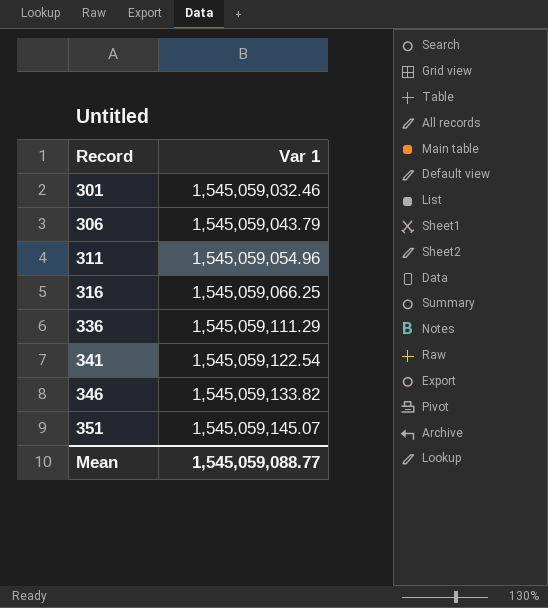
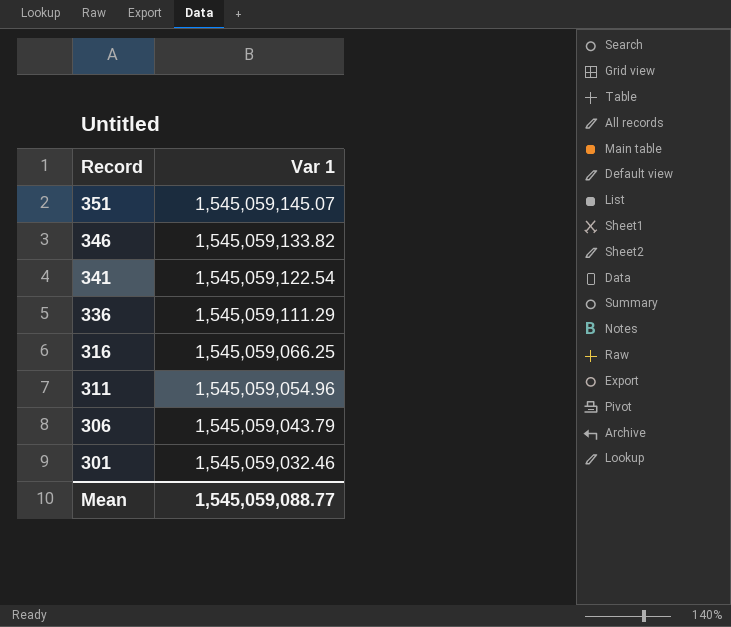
row order: Record ascending -> Record descending

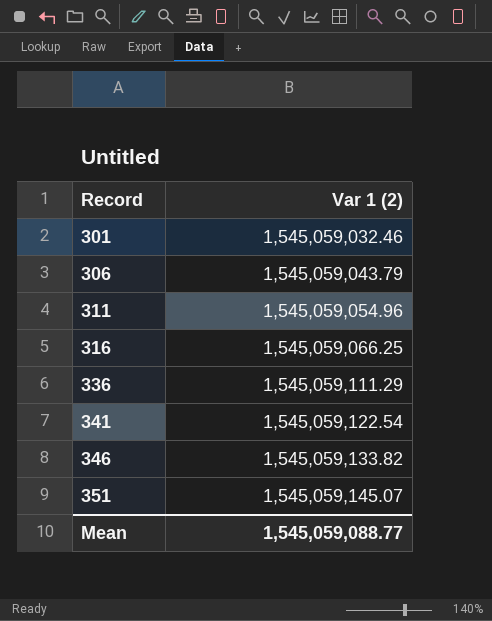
row order: Record descending -> Record ascending
column name: Var 1 -> Var 1 (2)

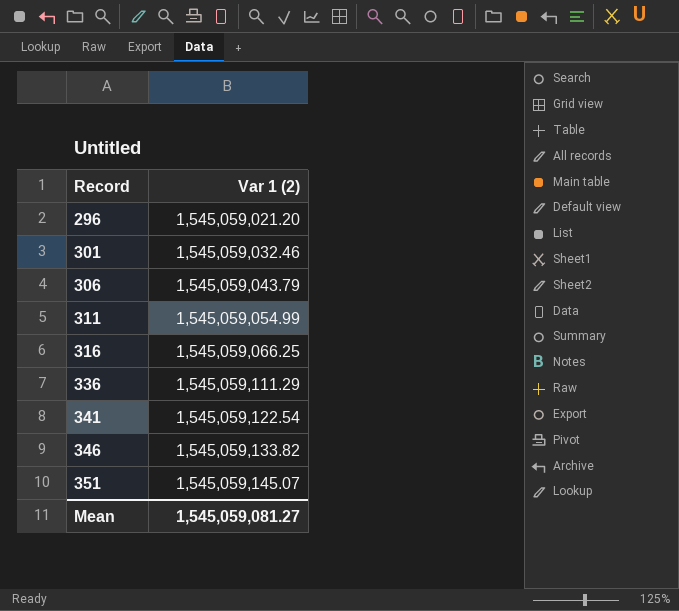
row 296: none -> 1,545,059,021.20
311 | Var 1 (2): 1,545,059,054.96 -> 1,545,059,054.99
Mean | Var 1 (2): 1,545,059,088.77 -> 1,545,059,081.27

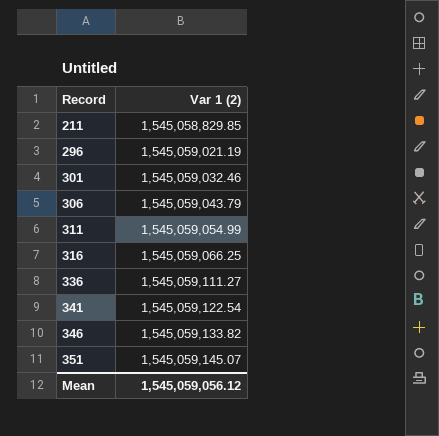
row 211: none -> 1,545,058,829.85
296 | Var 1 (2): 1,545,059,021.20 -> 1,545,059,021.19
336 | Var 1 (2): 1,545,059,111.29 -> 1,545,059,111.27
Mean | Var 1 (2): 1,545,059,081.27 -> 1,545,059,056.12

